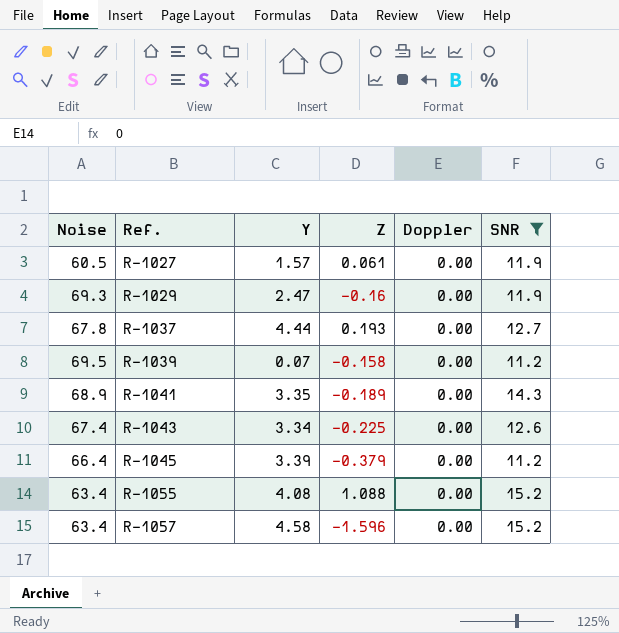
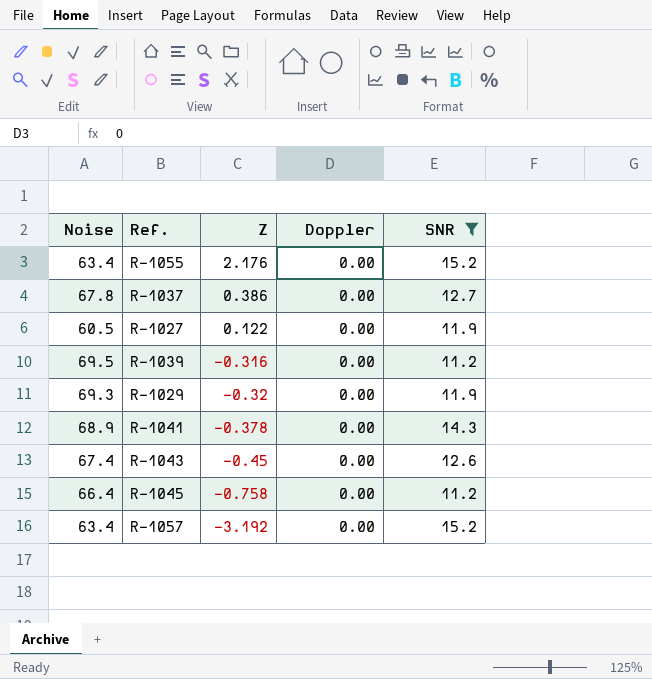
row order: Ref. ascending -> Z descending
column Y | position: 3 -> none
R-1055 | Z: 1.088 -> 2.176
R-1037 | Z: 0.193 -> 0.386
R-1027 | Z: 0.061 -> 0.122
R-1039 | Z: -0.158 -> -0.316
R-1029 | Z: -0.16 -> -0.32
R-1041 | Z: -0.189 -> -0.378
R-1043 | Z: -0.225 -> -0.45
R-1045 | Z: -0.379 -> -0.758
R-1057 | Z: -1.596 -> -3.192

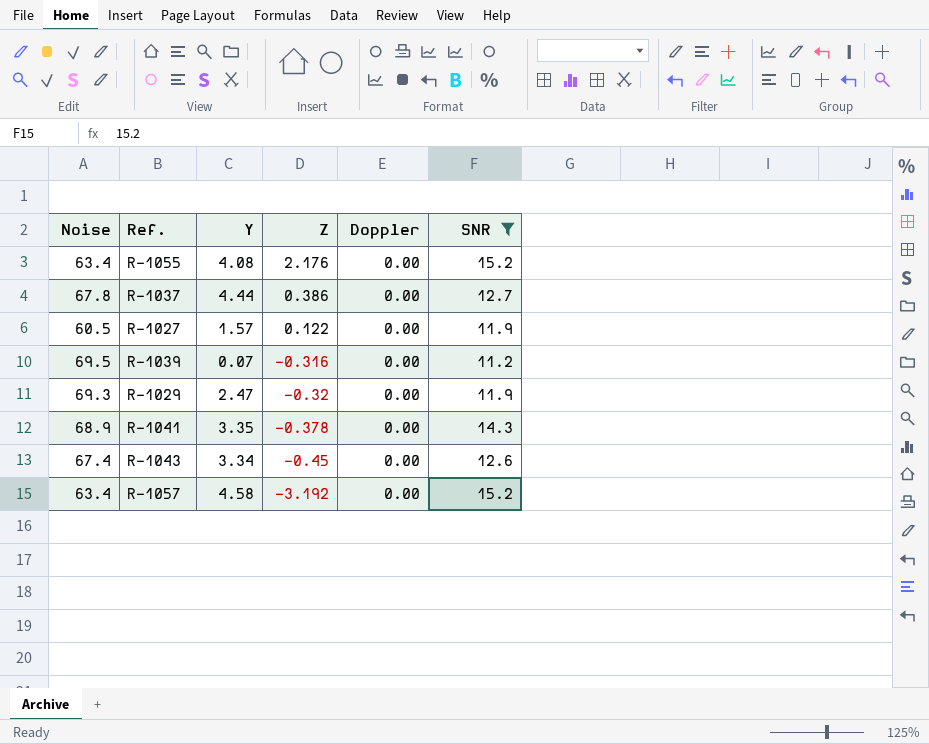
column Y | position: none -> 3
row R-1045: 66.4 | -0.758 | 0.00 | 11.2 -> none

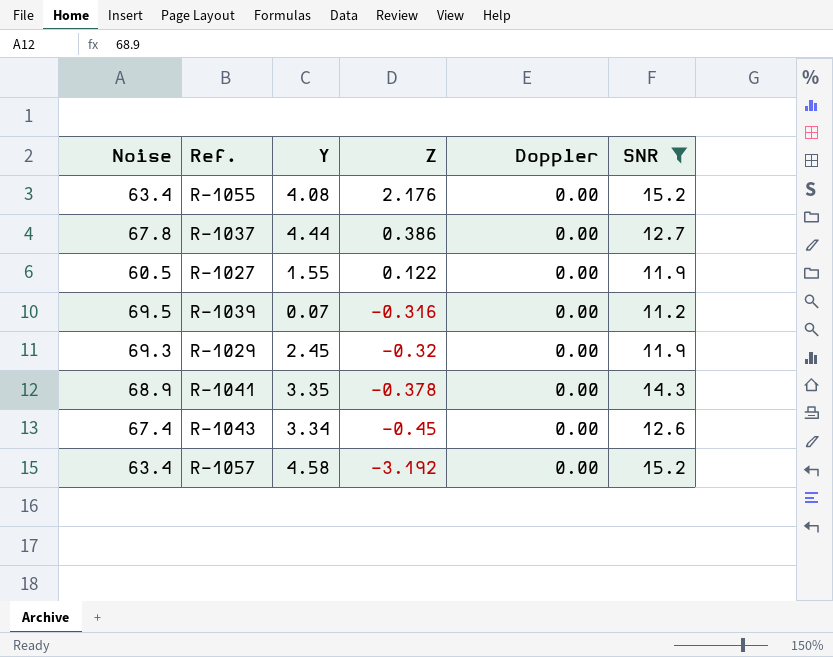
R-1027 | Y: 1.57 -> 1.55
R-1029 | Y: 2.47 -> 2.45

